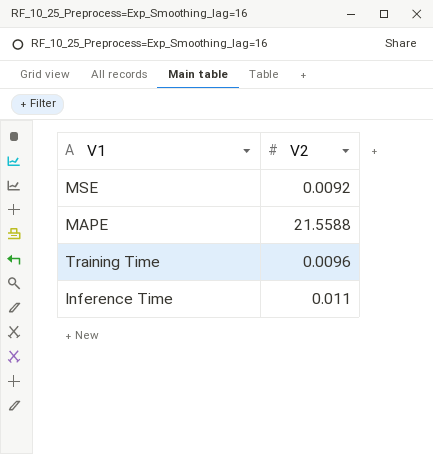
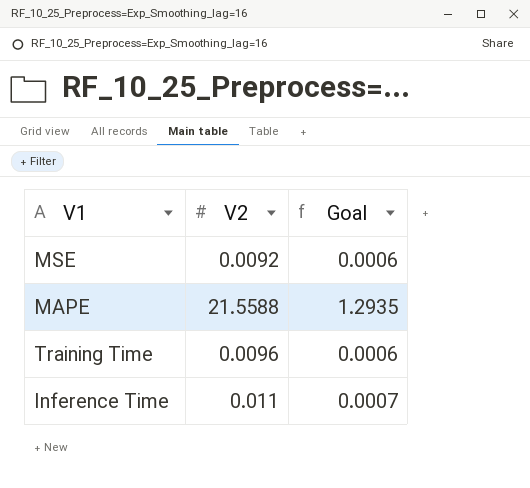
column Goal | formula: none -> [V2] * 0.06

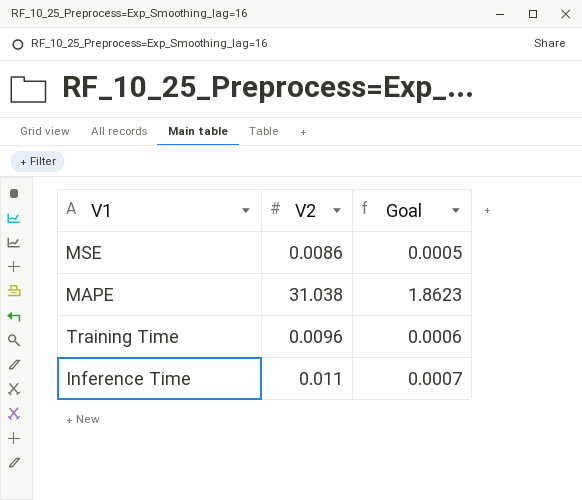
MSE | V2: 0.0092 -> 0.0086
MSE | Goal: 0.0006 -> 0.0005
MAPE | V2: 21.5588 -> 31.038
MAPE | Goal: 1.2935 -> 1.8623

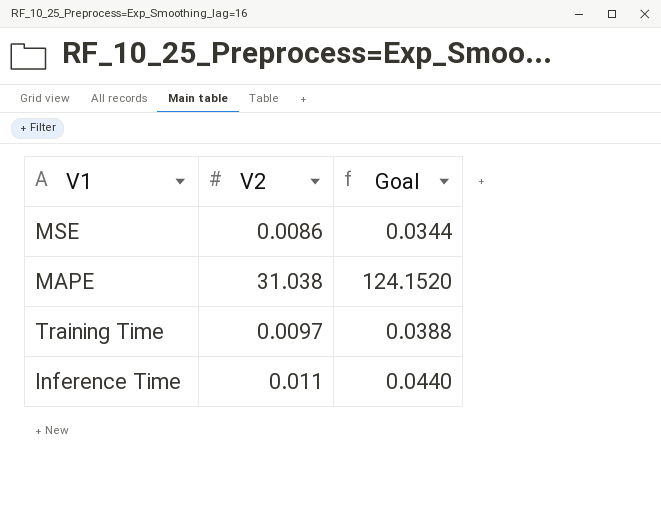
column Goal | formula: [V2] * 0.06 -> [V2] * 4
Training Time | V2: 0.0096 -> 0.0097

